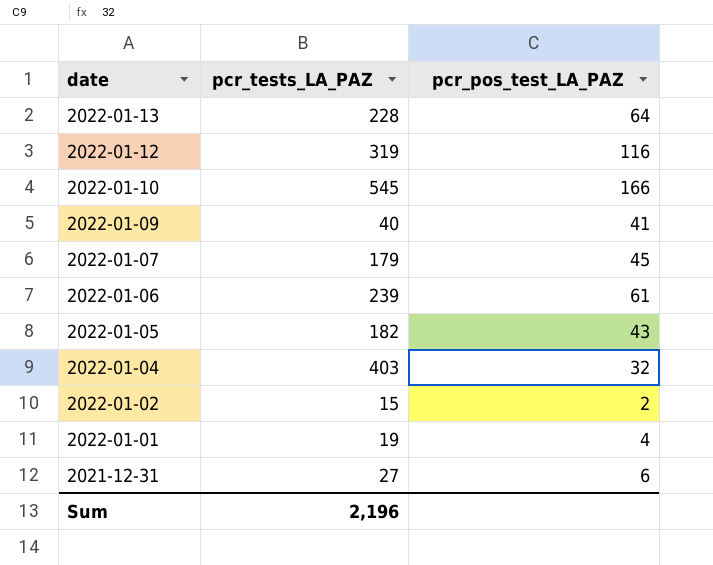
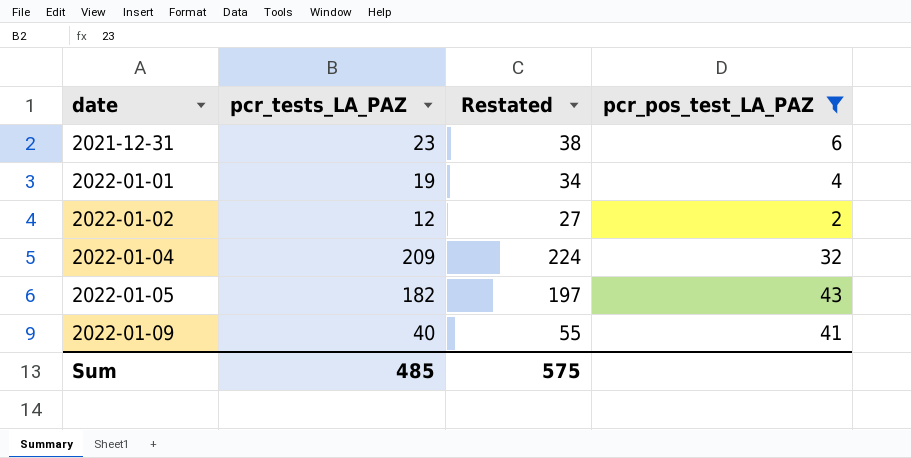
filter: none -> pcr_pos_test_LA_PAZ <= 43
row order: date descending -> date ascending
column Restated | formula: none -> [pcr_tests_LA_PAZ] + 15
2021-12-31 | pcr_tests_LA_PAZ: 27 -> 23
2022-01-02 | pcr_tests_LA_PAZ: 15 -> 12
2022-01-04 | pcr_tests_LA_PAZ: 403 -> 209
Sum | pcr_tests_LA_PAZ: 2,196 -> 485

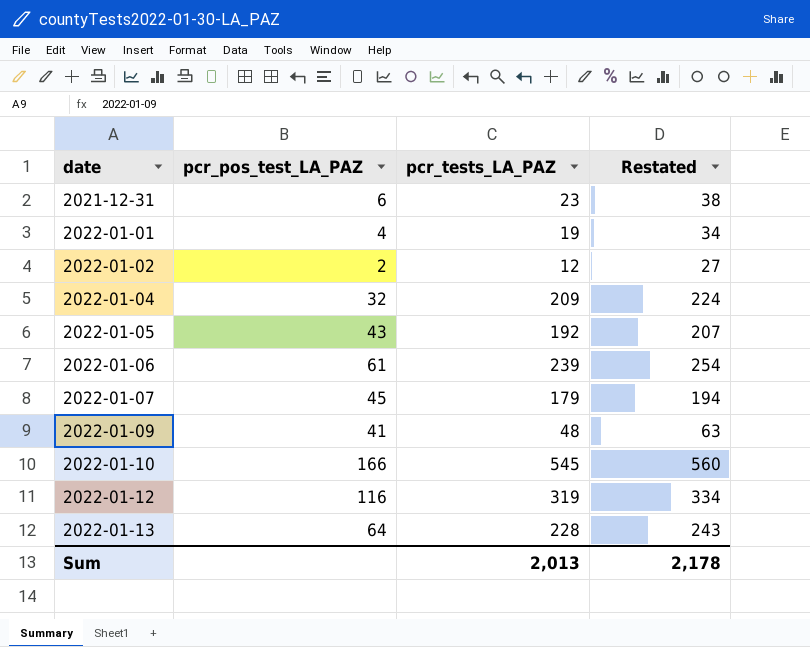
filter: pcr_pos_test_LA_PAZ <= 43 -> none
column pcr_pos_test_LA_PAZ | position: 4 -> 2
2022-01-05 | pcr_tests_LA_PAZ: 182 -> 192
2022-01-05 | Restated: 197 -> 207
2022-01-09 | pcr_tests_LA_PAZ: 40 -> 48
2022-01-09 | Restated: 55 -> 63
Sum | pcr_tests_LA_PAZ: 485 -> 2,013
Sum | Restated: 575 -> 2,178

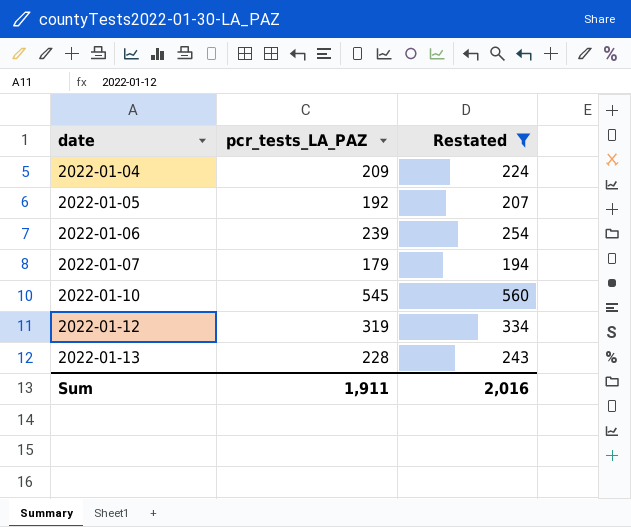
filter: none -> Restated >= 194
column pcr_pos_test_LA_PAZ | position: 2 -> none
Sum | pcr_tests_LA_PAZ: 2,013 -> 1,911
Sum | Restated: 2,178 -> 2,016

